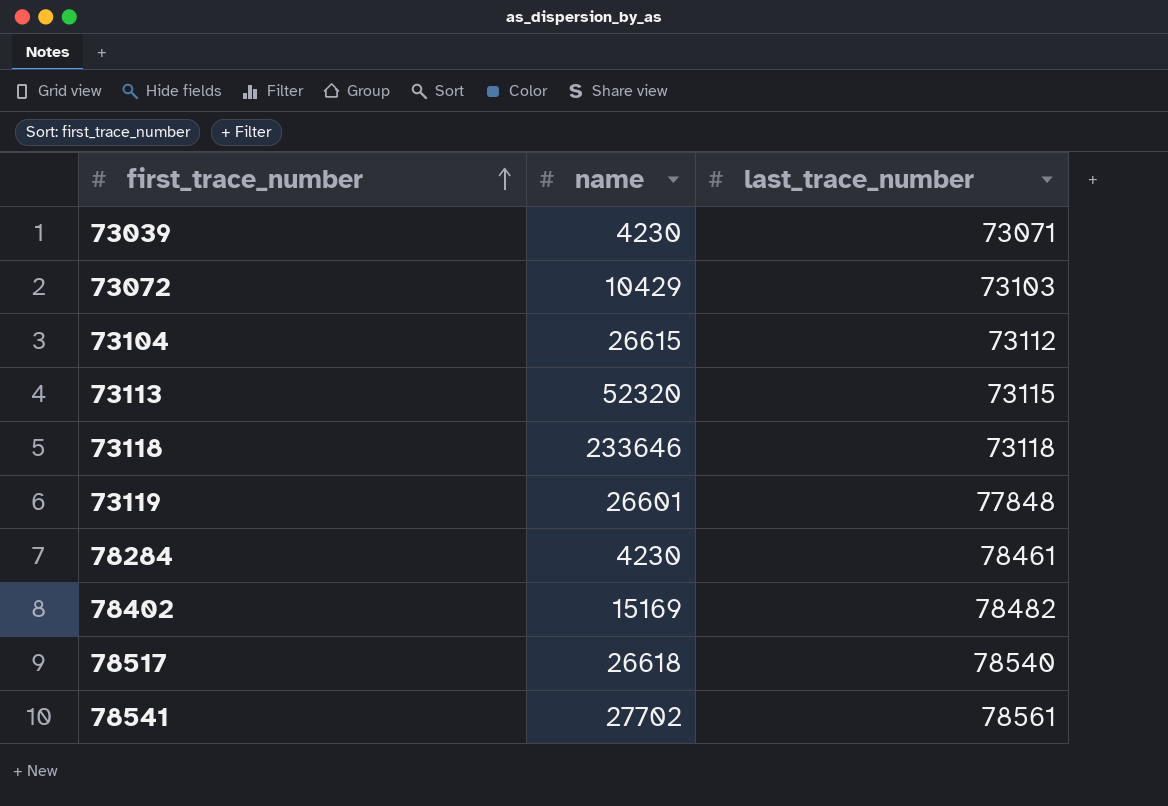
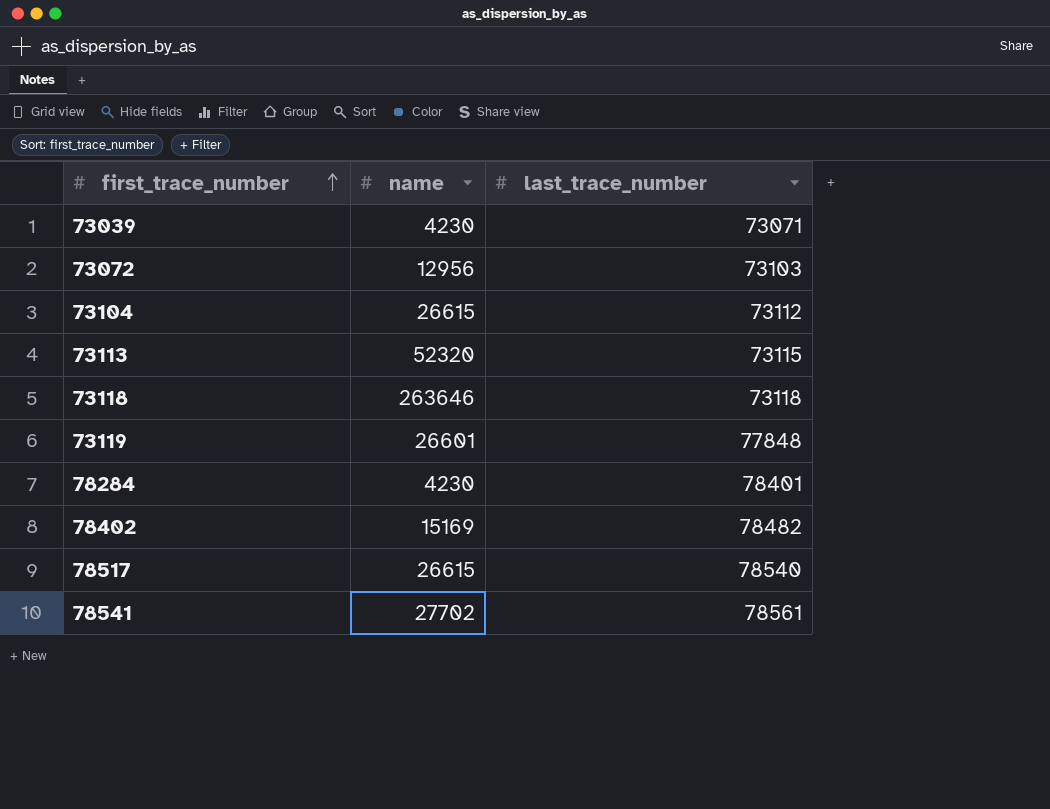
73072 | name: 10429 -> 12956
73118 | name: 233646 -> 263646
78284 | last_trace_number: 78461 -> 78401
78517 | name: 26618 -> 26615

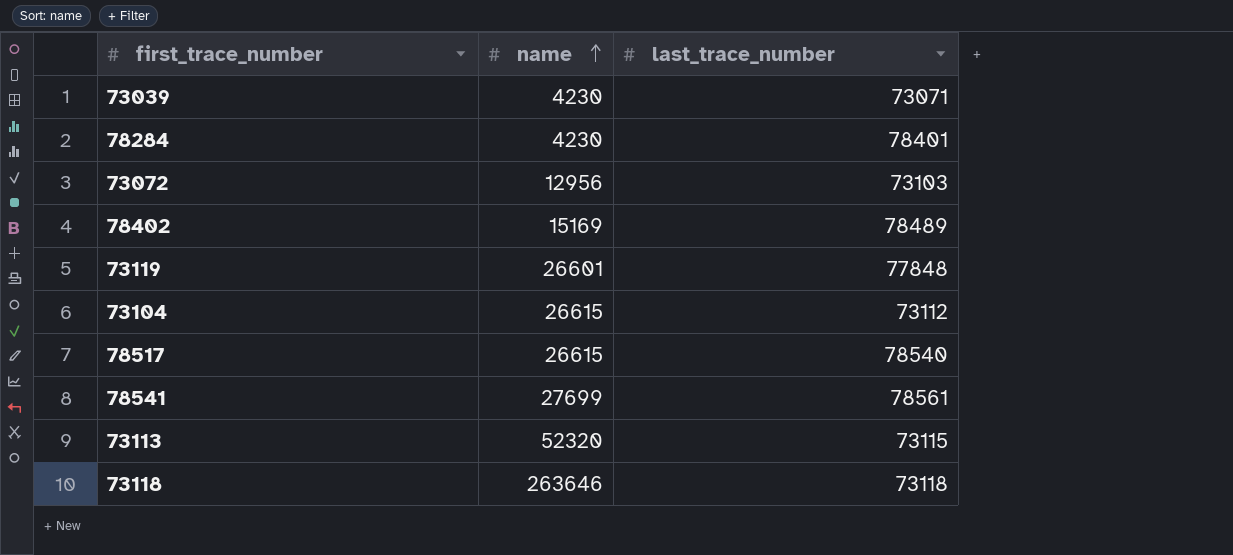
row order: first_trace_number ascending -> name ascending
78402 | last_trace_number: 78482 -> 78489
78541 | name: 27702 -> 27699

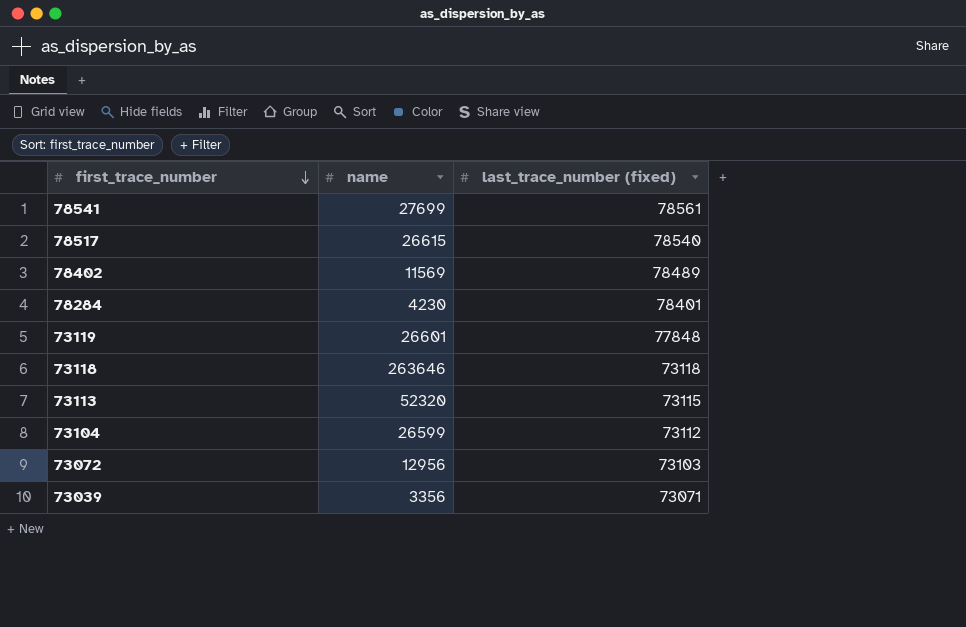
row order: name ascending -> first_trace_number descending
column name: last_trace_number -> last_trace_number (fixed)
78402 | name: 15169 -> 11569
73104 | name: 26615 -> 26599
73039 | name: 4230 -> 3356

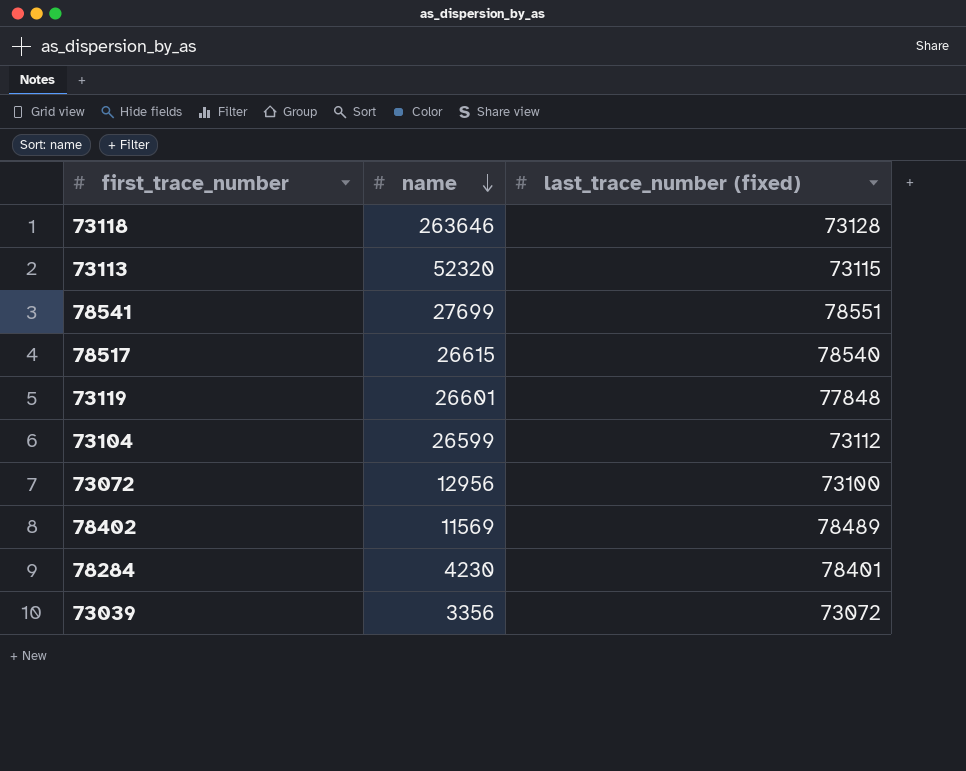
row order: first_trace_number descending -> name descending
73118 | last_trace_number (fixed): 73118 -> 73128
78541 | last_trace_number (fixed): 78561 -> 78551
73072 | last_trace_number (fixed): 73103 -> 73100
73039 | last_trace_number (fixed): 73071 -> 73072

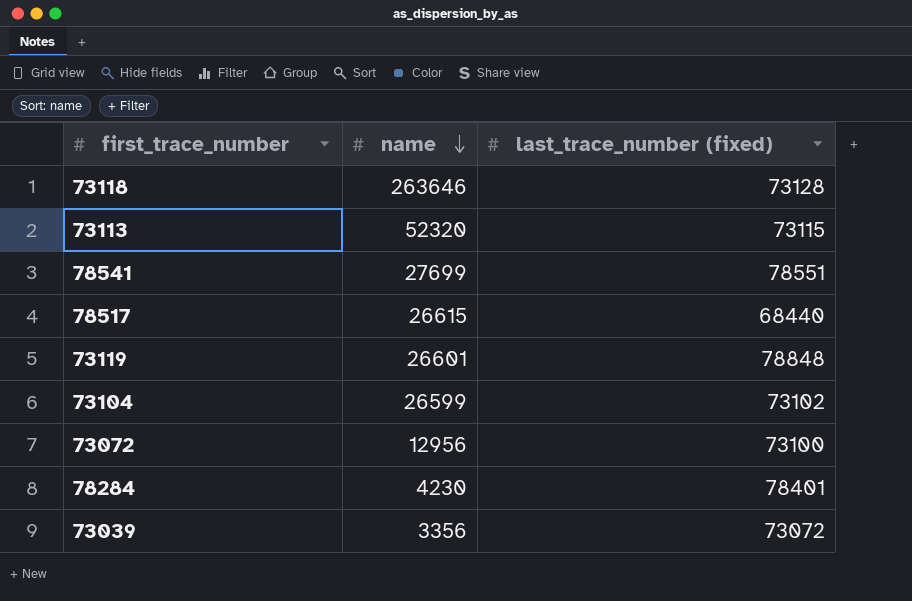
row 78402: 11569 | 78489 -> none
78517 | last_trace_number (fixed): 78540 -> 68440
73119 | last_trace_number (fixed): 77848 -> 78848
73104 | last_trace_number (fixed): 73112 -> 73102

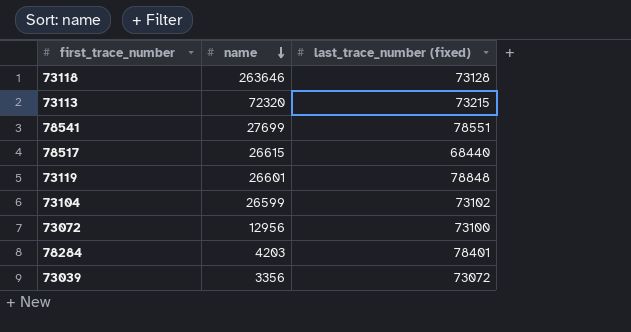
73113 | name: 52320 -> 72320
73113 | last_trace_number (fixed): 73115 -> 73215
78284 | name: 4230 -> 4203

